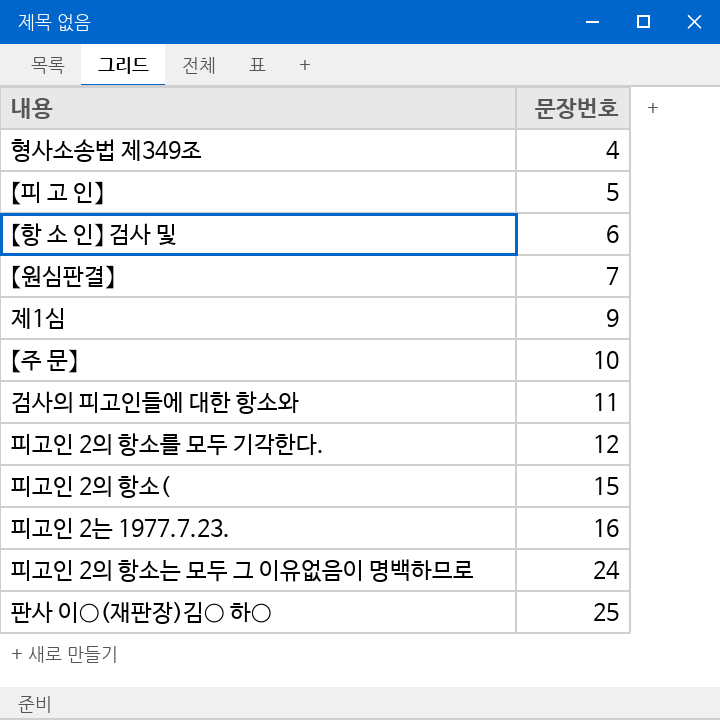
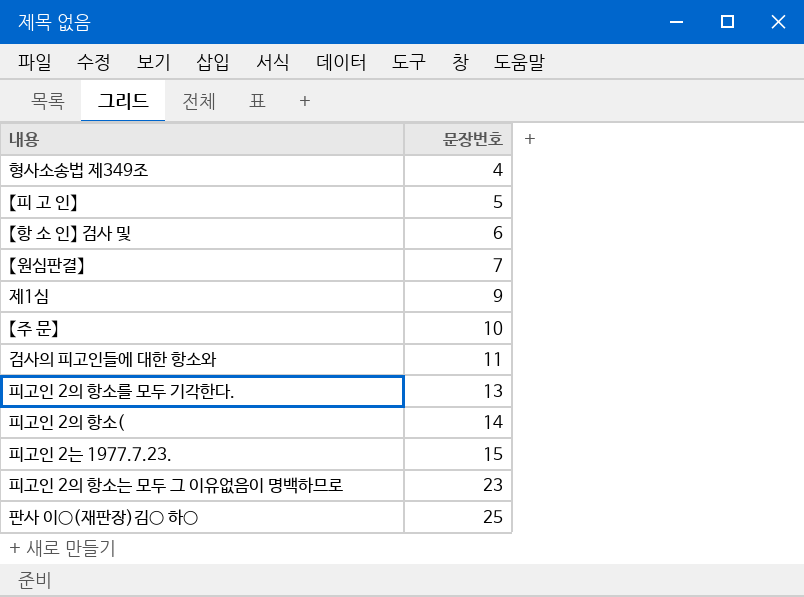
피고인 2의 항소를 모두 기각한다. | 문장번호: 12 -> 13
피고인 2의 항소( | 문장번호: 15 -> 14
피고인 2는 1977.7.23. | 문장번호: 16 -> 15
피고인 2의 항소는 모두 그 이유없음이 명백하므로 | 문장번호: 24 -> 23

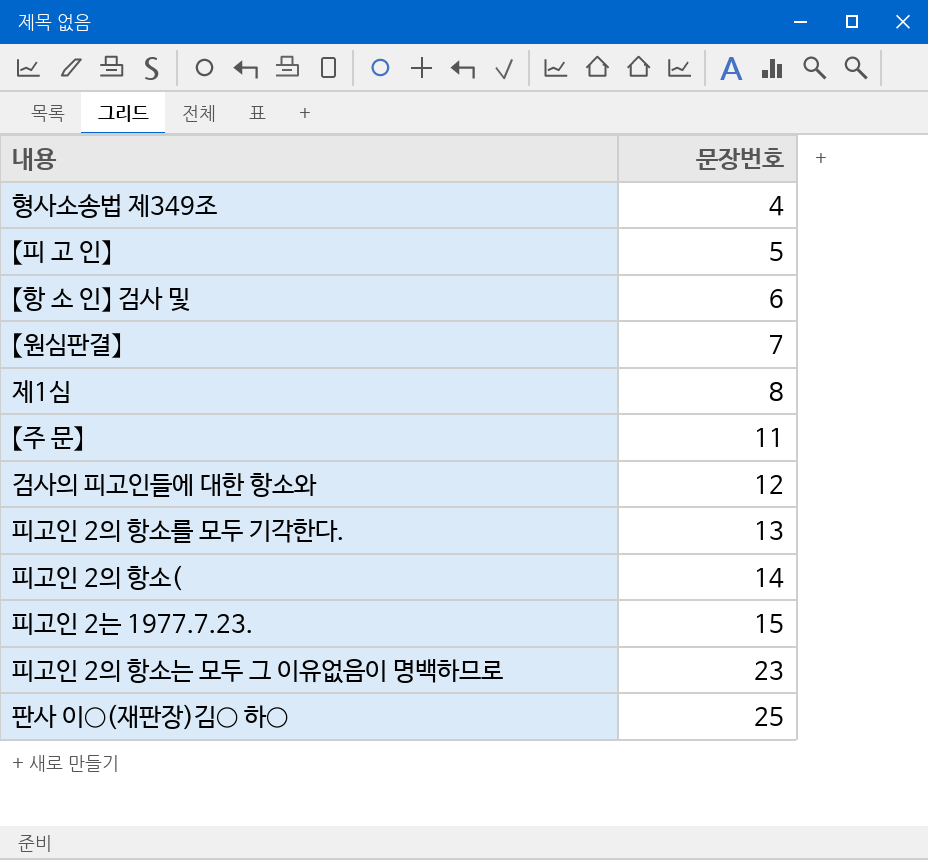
제1심 | 문장번호: 9 -> 8
【주 문】 | 문장번호: 10 -> 11
검사의 피고인들에 대한 항소와 | 문장번호: 11 -> 12

